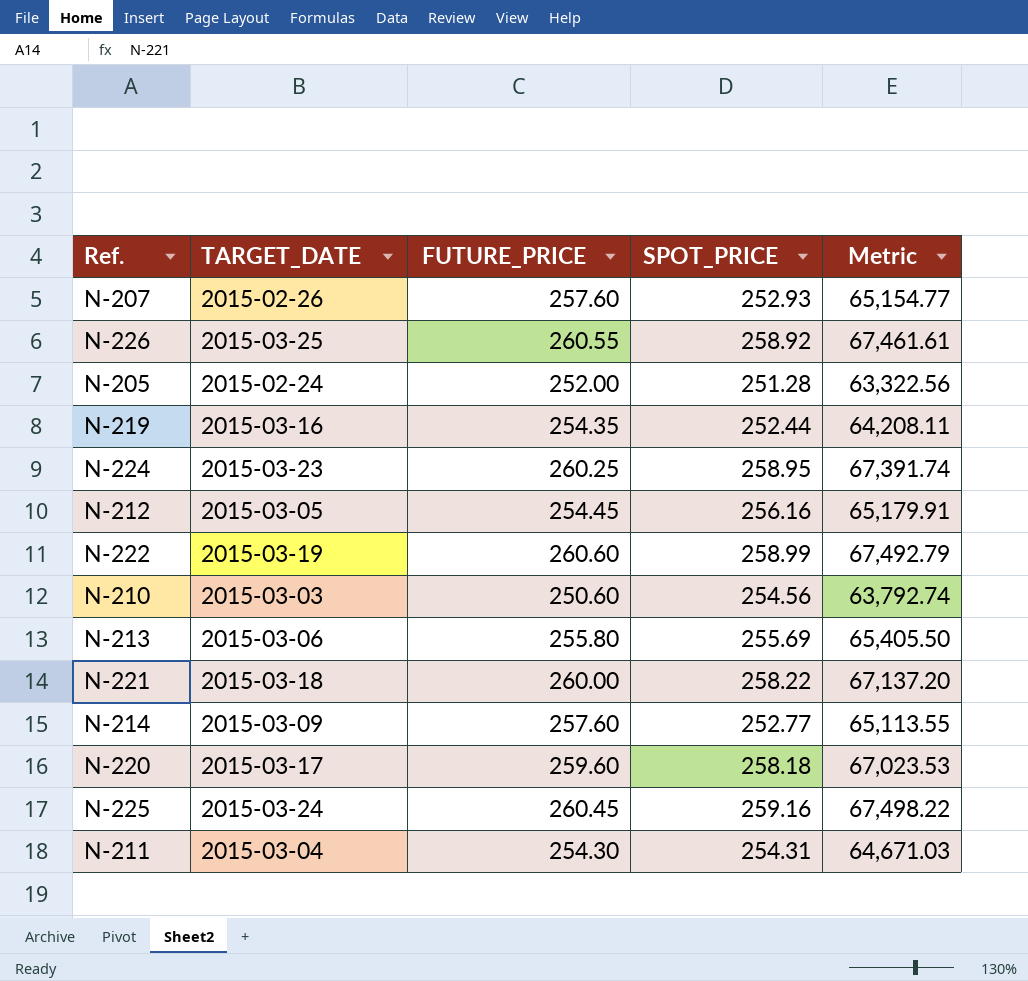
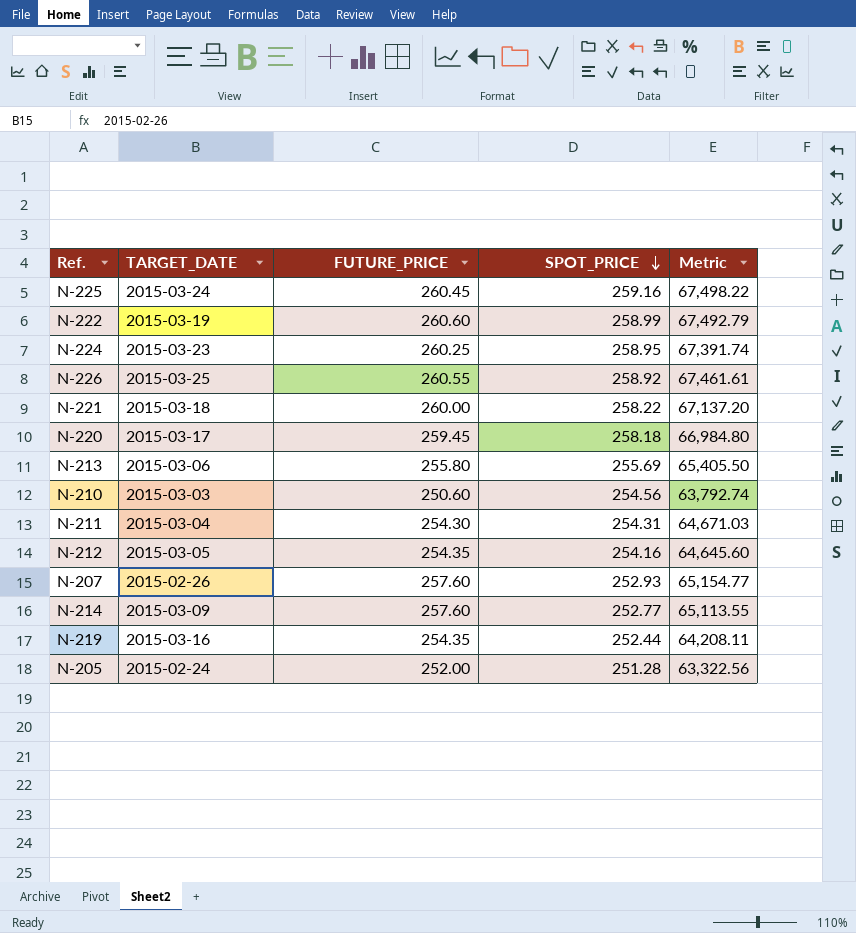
row order: none -> SPOT_PRICE descending
N-220 | FUTURE_PRICE: 259.60 -> 259.45
N-220 | Metric: 67,023.53 -> 66,984.80
N-212 | FUTURE_PRICE: 254.45 -> 254.35
N-212 | SPOT_PRICE: 256.16 -> 254.16
N-212 | Metric: 65,179.91 -> 64,645.60

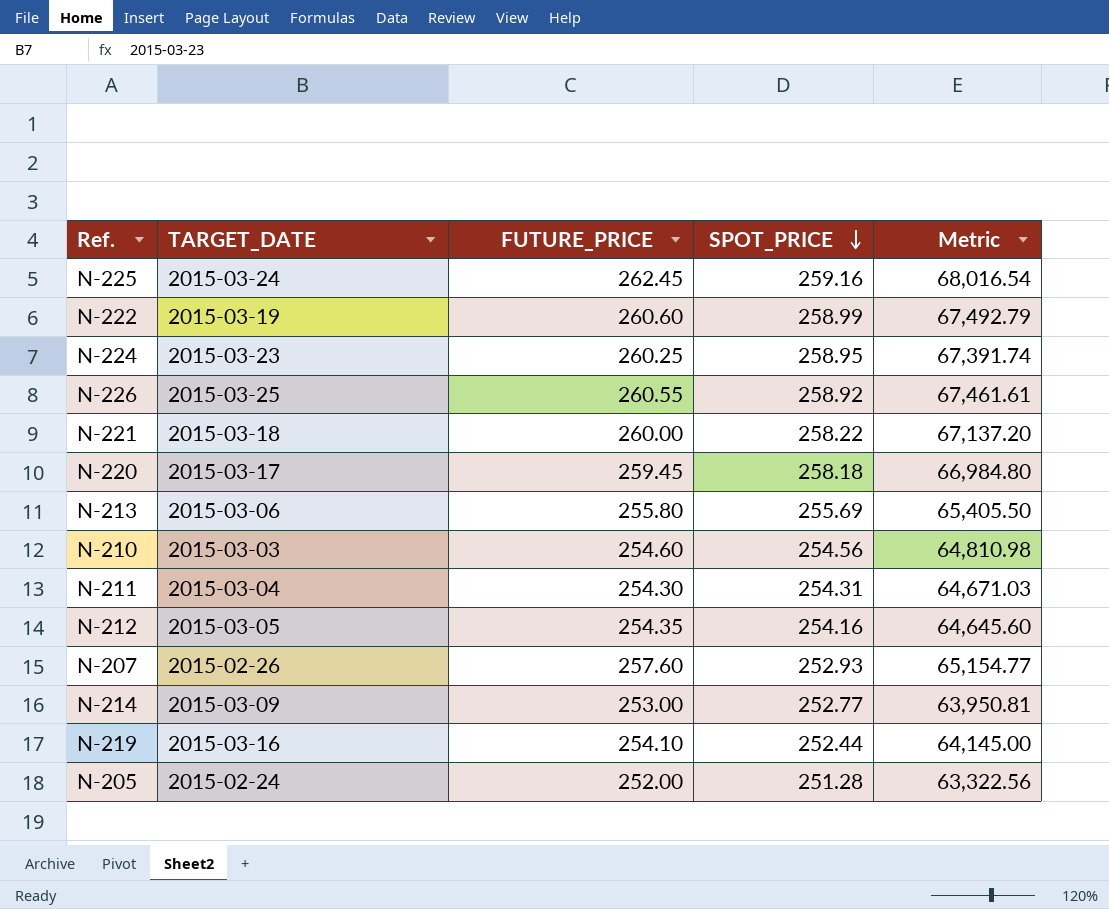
N-225 | FUTURE_PRICE: 260.45 -> 262.45
N-225 | Metric: 67,498.22 -> 68,016.54
N-210 | FUTURE_PRICE: 250.60 -> 254.60
N-210 | Metric: 63,792.74 -> 64,810.98
N-214 | FUTURE_PRICE: 257.60 -> 253.00
N-214 | Metric: 65,113.55 -> 63,950.81
N-219 | FUTURE_PRICE: 254.35 -> 254.10
N-219 | Metric: 64,208.11 -> 64,145.00

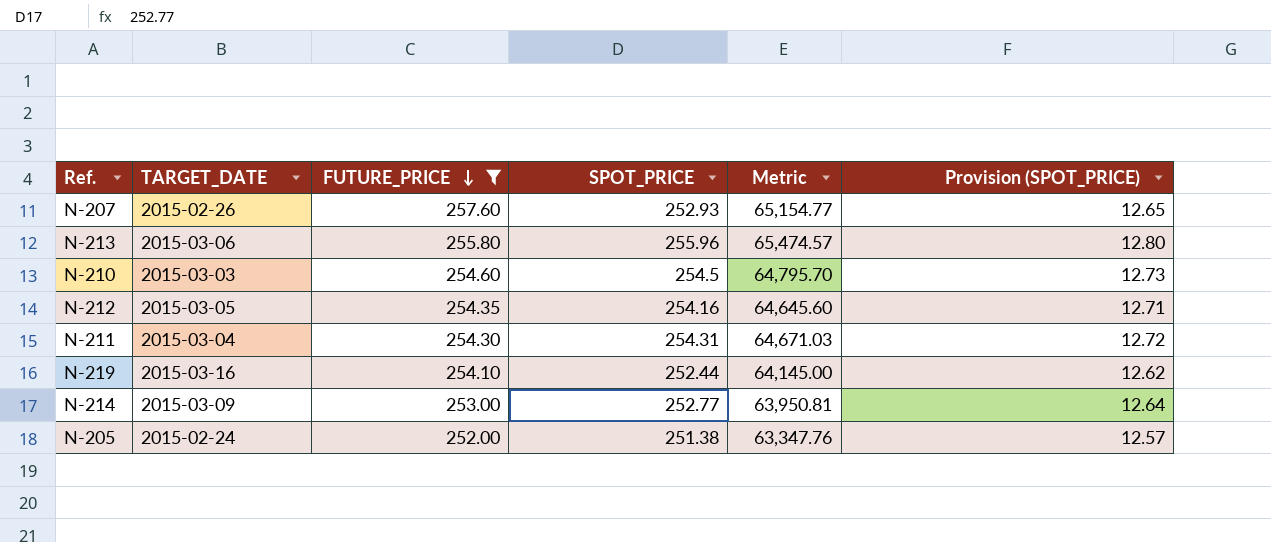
filter: none -> FUTURE_PRICE <= 257.60
row order: SPOT_PRICE descending -> FUTURE_PRICE descending
column Provision (SPOT_PRICE) | formula: none -> [SPOT_PRICE] * 0.05
N-213 | SPOT_PRICE: 255.69 -> 255.96
N-213 | Metric: 65,405.50 -> 65,474.57
N-210 | SPOT_PRICE: 254.56 -> 254.5
N-210 | Metric: 64,810.98 -> 64,795.70
N-205 | SPOT_PRICE: 251.28 -> 251.38
N-205 | Metric: 63,322.56 -> 63,347.76

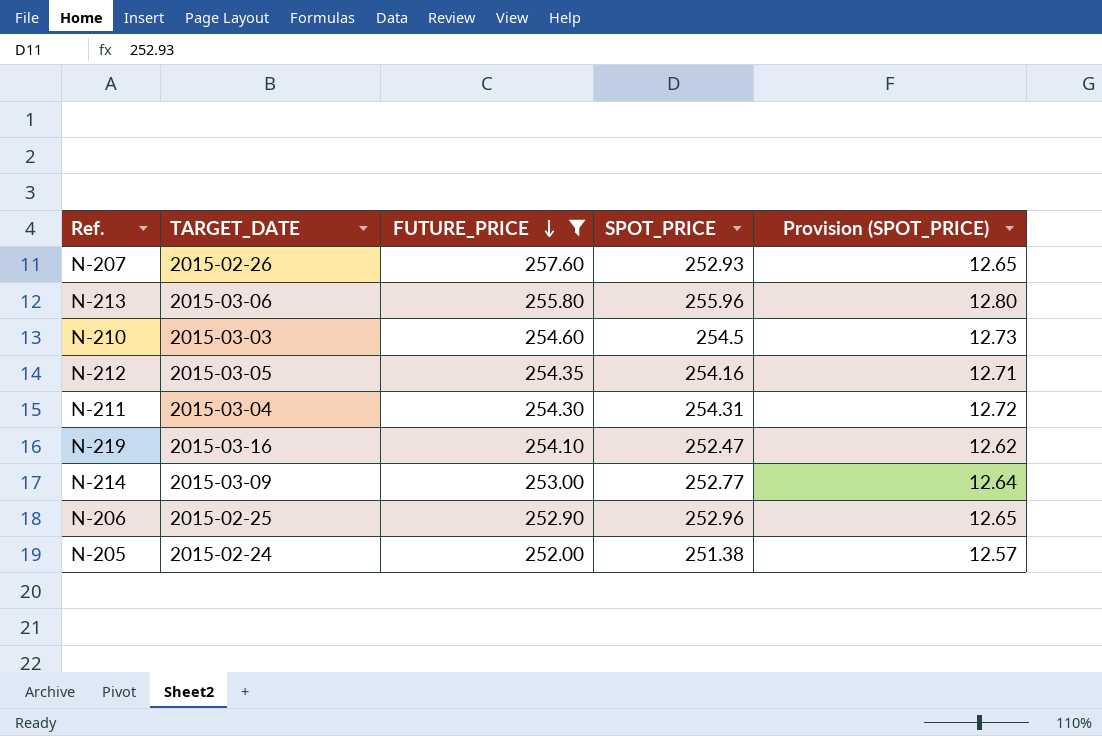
column Metric | formula: [FUTURE_PRICE] * [SPOT_PRICE] -> none
N-219 | SPOT_PRICE: 252.44 -> 252.47
row N-206: none -> 2015-02-25 | 252.90 | 252.96 | 12.65

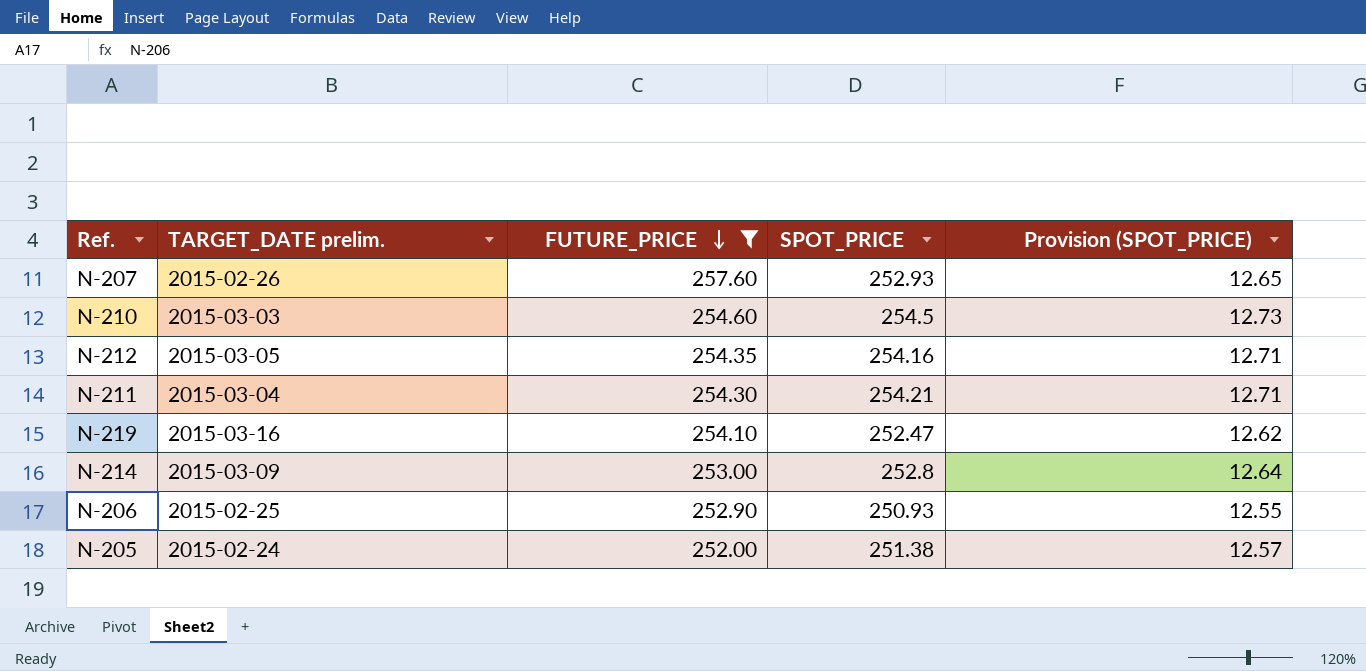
column name: TARGET_DATE -> TARGET_DATE prelim.
row N-213: 2015-03-06 | 255.80 | 255.96 | 12.80 -> none
N-211 | SPOT_PRICE: 254.31 -> 254.21
N-211 | Provision (SPOT_PRICE): 12.72 -> 12.71
N-214 | SPOT_PRICE: 252.77 -> 252.8
N-206 | SPOT_PRICE: 252.96 -> 250.93
N-206 | Provision (SPOT_PRICE): 12.65 -> 12.55

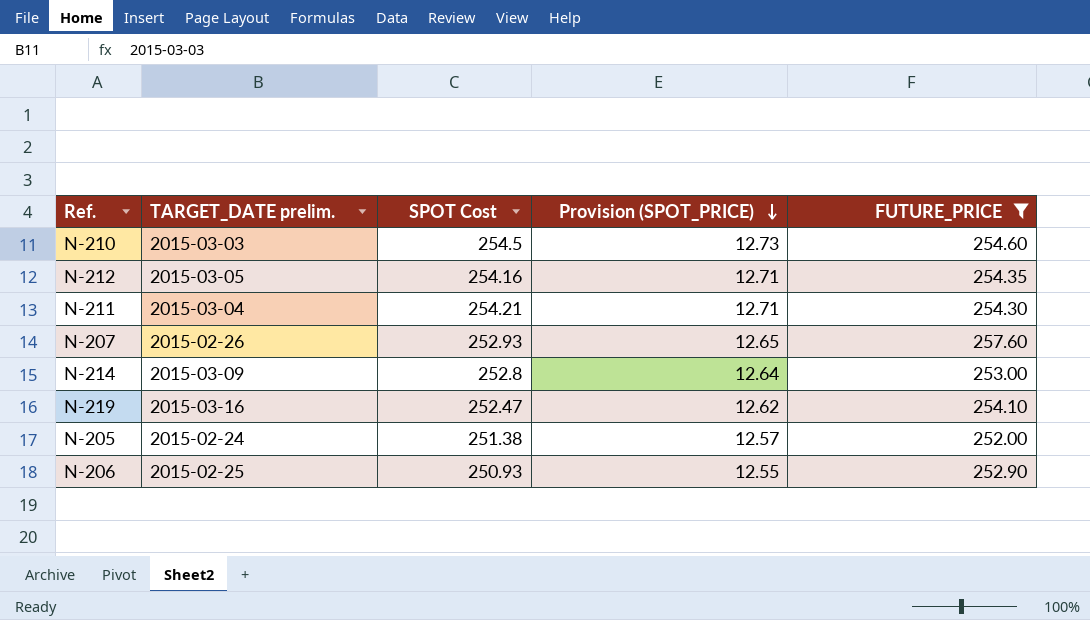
row order: FUTURE_PRICE descending -> Provision (SPOT_PRICE) descending
column name: SPOT_PRICE -> SPOT Cost
column FUTURE_PRICE | position: 3 -> 5

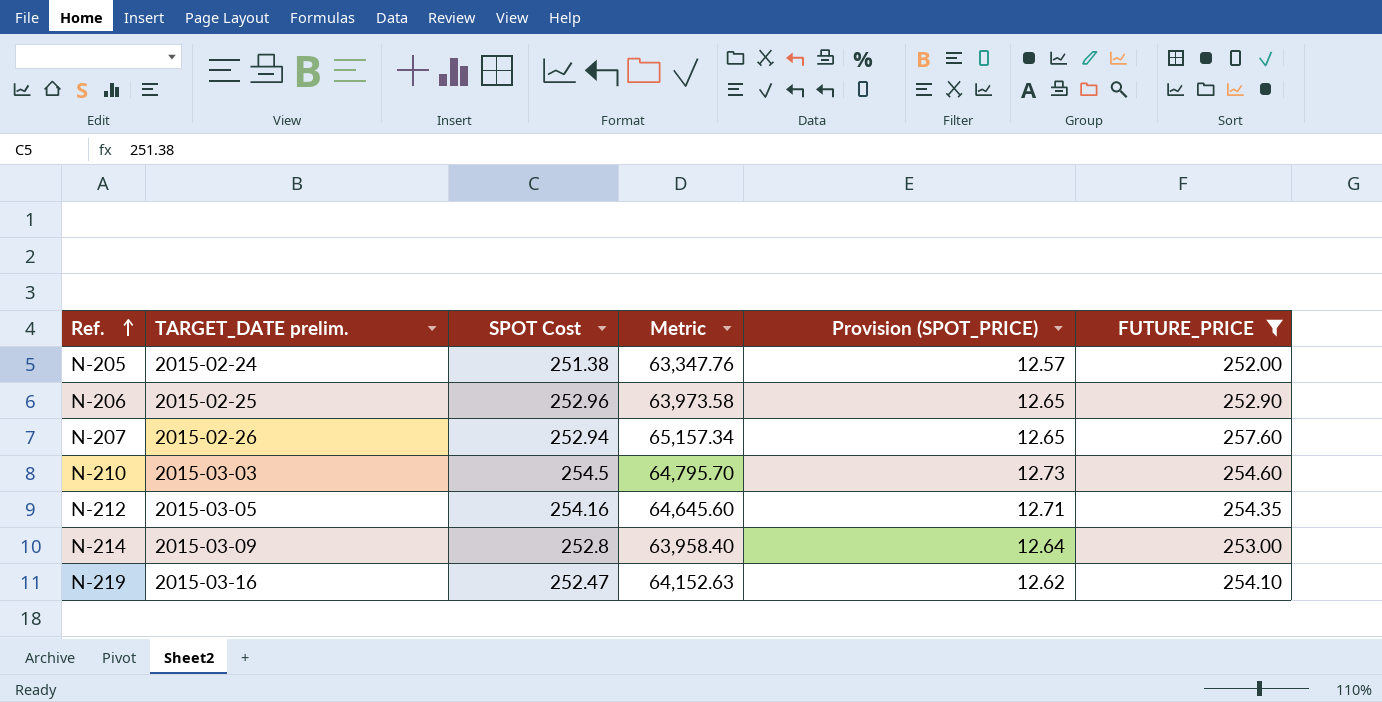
row order: Provision (SPOT_PRICE) descending -> Ref. ascending
column Metric | formula: none -> [SPOT Cost] * [FUTURE_PRICE]
row N-211: 2015-03-04 | 254.21 | 12.71 | 254.30 -> none
N-206 | SPOT Cost: 250.93 -> 252.96
N-206 | Provision (SPOT_PRICE): 12.55 -> 12.65
N-207 | SPOT Cost: 252.93 -> 252.94

